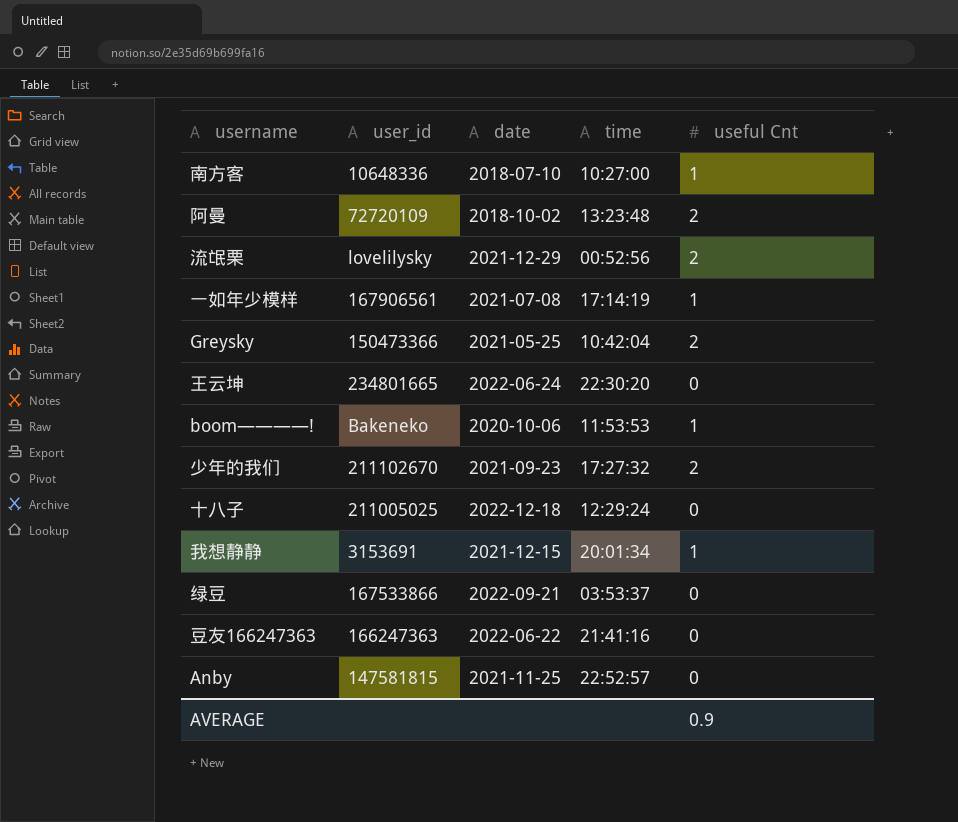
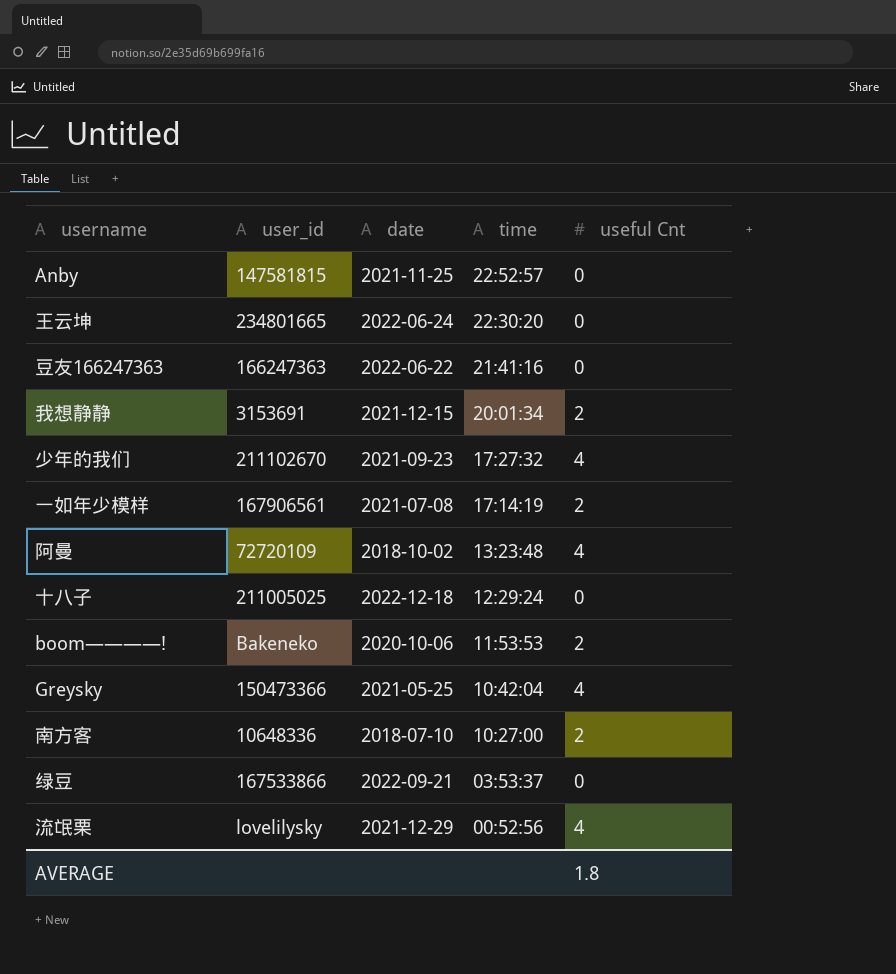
row order: none -> time descending
我想静静 | useful Cnt: 1 -> 2
少年的我们 | useful Cnt: 2 -> 4
一如年少模样 | useful Cnt: 1 -> 2
阿曼 | useful Cnt: 2 -> 4
boom————! | useful Cnt: 1 -> 2
Greysky | useful Cnt: 2 -> 4
南方客 | useful Cnt: 1 -> 2
流氓栗 | useful Cnt: 2 -> 4
AVERAGE | useful Cnt: 0.9 -> 1.8

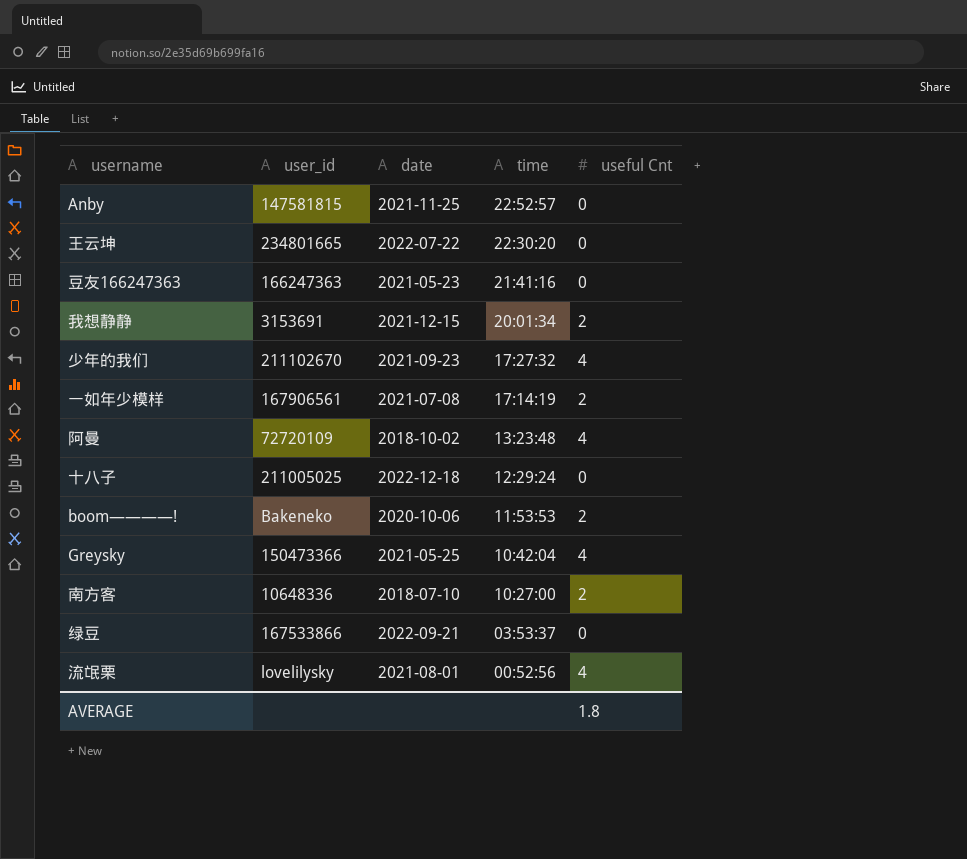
王云坤 | date: 2022-06-24 -> 2022-07-22
豆友166247363 | date: 2022-06-22 -> 2021-05-23
流氓栗 | date: 2021-12-29 -> 2021-08-01

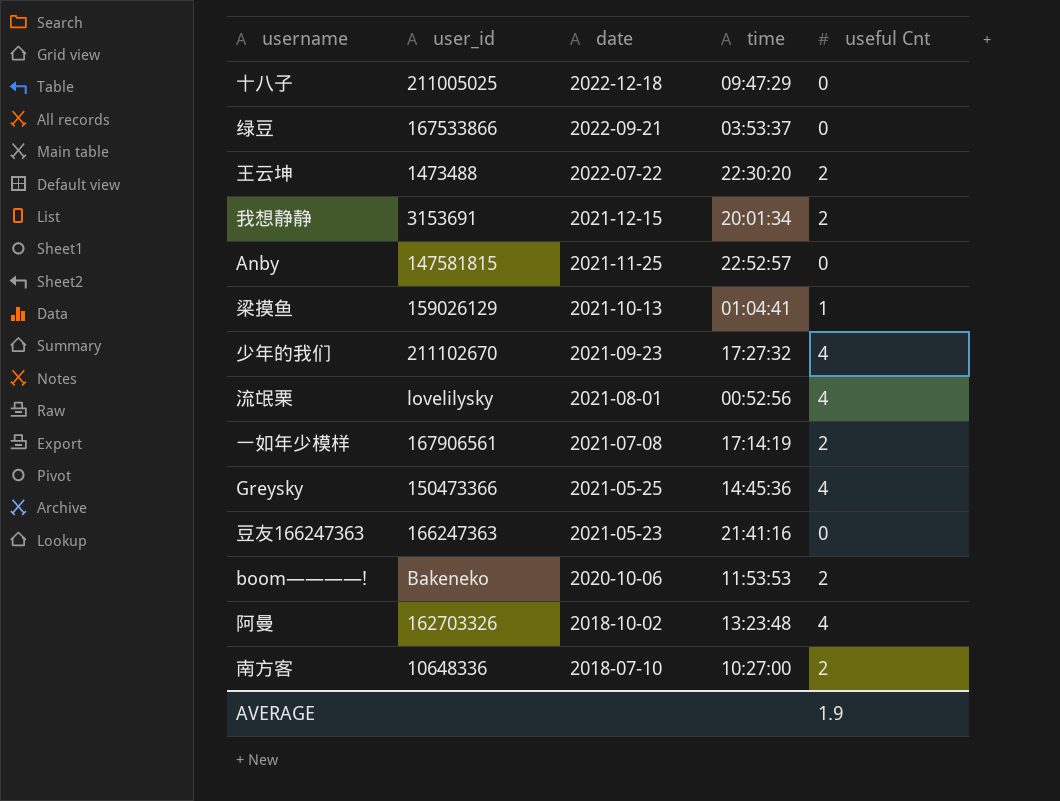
row order: time descending -> date descending
十八子 | time: 12:29:24 -> 09:47:29
王云坤 | user_id: 234801665 -> 1473488
王云坤 | useful Cnt: 0 -> 2
row 梁摸鱼: none -> 159026129 | 2021-10-13 | 01:04:41 | 1
Greysky | time: 10:42:04 -> 14:45:36
阿曼 | user_id: 72720109 -> 162703326
AVERAGE | useful Cnt: 1.8 -> 1.9

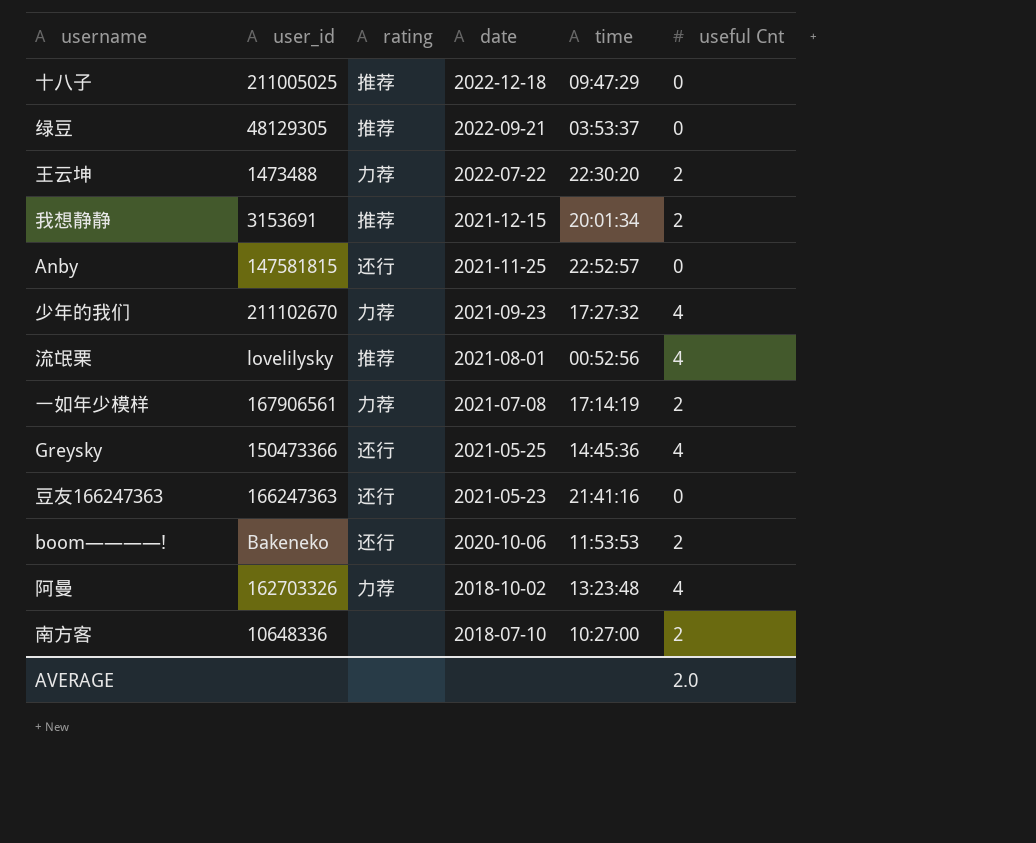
column rating | position: none -> 3
row 梁摸鱼: 159026129 | 2021-10-13 | 01:04:41 | 1 -> none
绿豆 | user_id: 167533866 -> 48129305
AVERAGE | useful Cnt: 1.9 -> 2.0

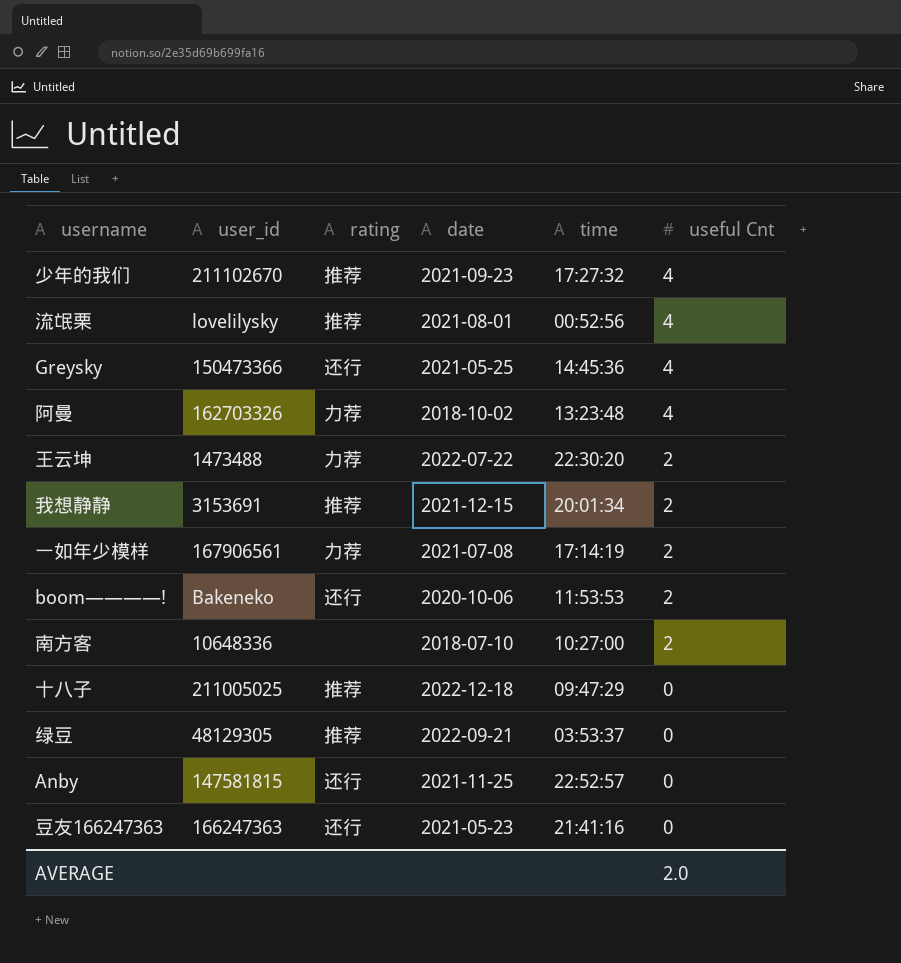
row order: date descending -> useful Cnt descending
少年的我们 | rating: 力荐 -> 推荐

